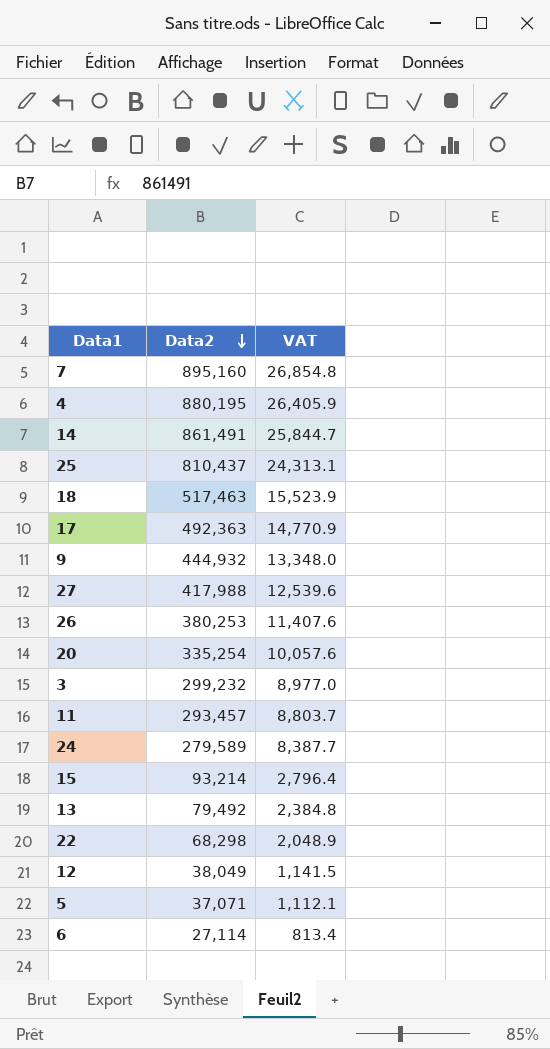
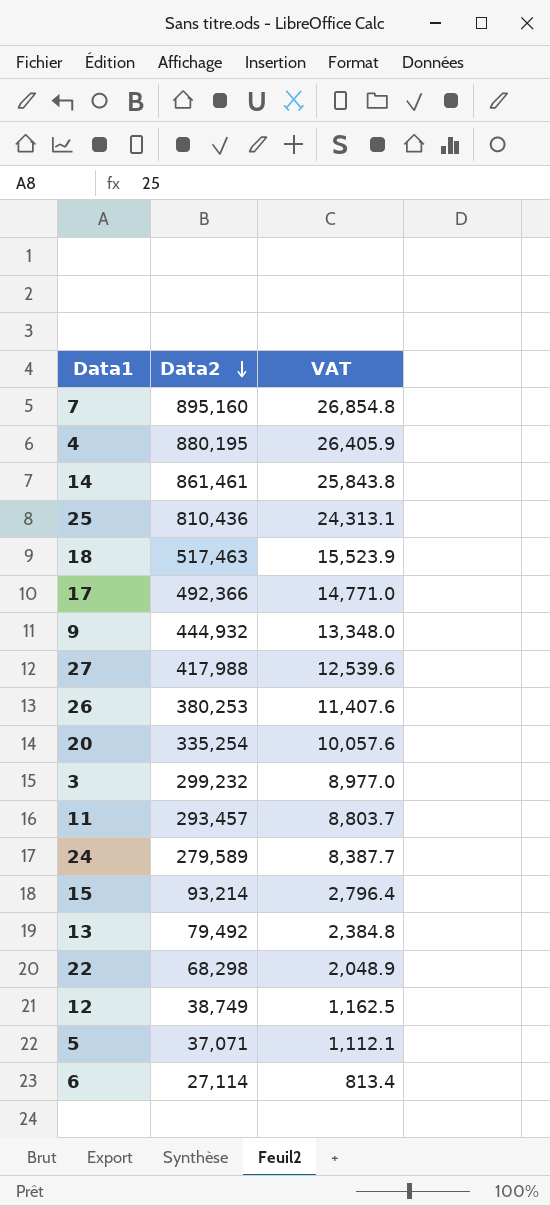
14 | Data2: 861,491 -> 861,461
14 | VAT: 25,844.7 -> 25,843.8
25 | Data2: 810,437 -> 810,436
17 | Data2: 492,363 -> 492,366
17 | VAT: 14,770.9 -> 14,771.0
12 | Data2: 38,049 -> 38,749
12 | VAT: 1,141.5 -> 1,162.5

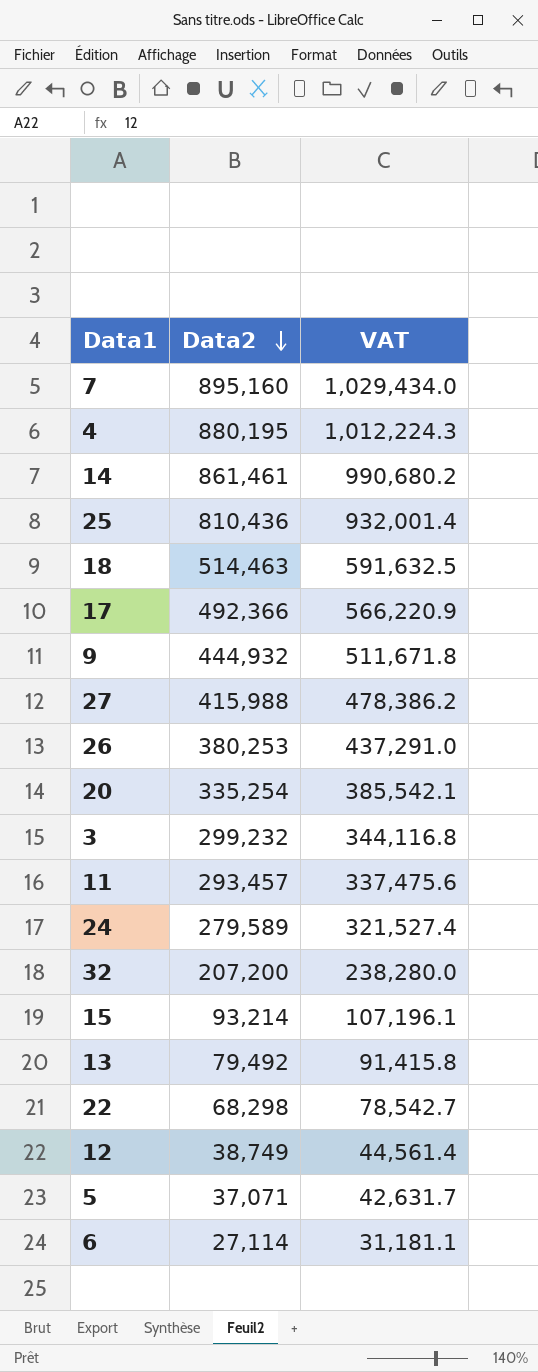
column VAT | formula: [Data2] * 0.03 -> [Data2] * 1.15
18 | Data2: 517,463 -> 514,463
27 | Data2: 417,988 -> 415,988
row 32: none -> 207,200 | 238,280.0

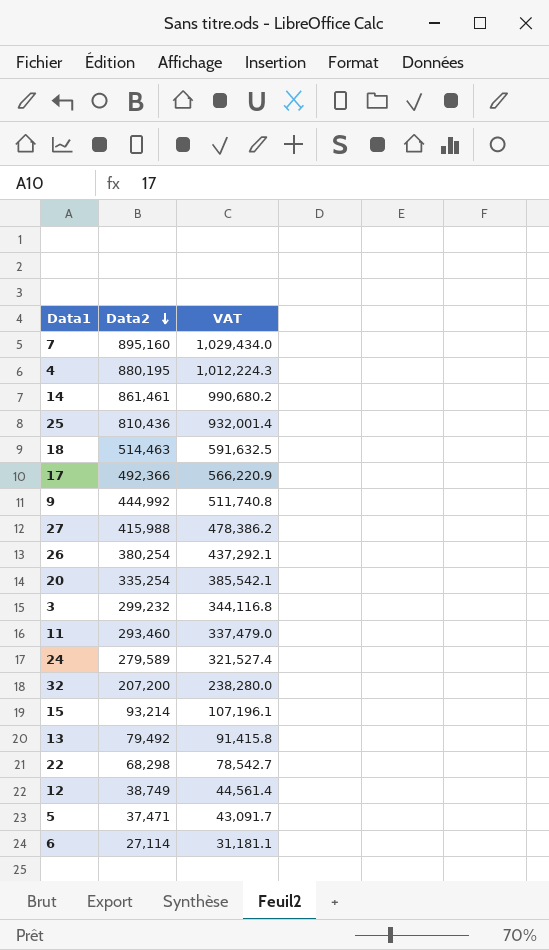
9 | Data2: 444,932 -> 444,992
9 | VAT: 511,671.8 -> 511,740.8
26 | Data2: 380,253 -> 380,254
26 | VAT: 437,291.0 -> 437,292.1
11 | Data2: 293,457 -> 293,460
11 | VAT: 337,475.6 -> 337,479.0
5 | Data2: 37,071 -> 37,471
5 | VAT: 42,631.7 -> 43,091.7

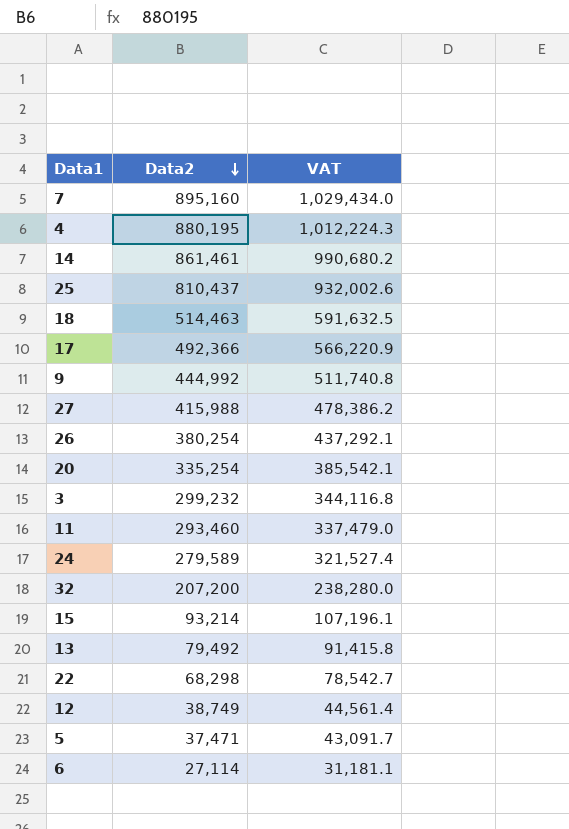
25 | Data2: 810,436 -> 810,437
25 | VAT: 932,001.4 -> 932,002.6

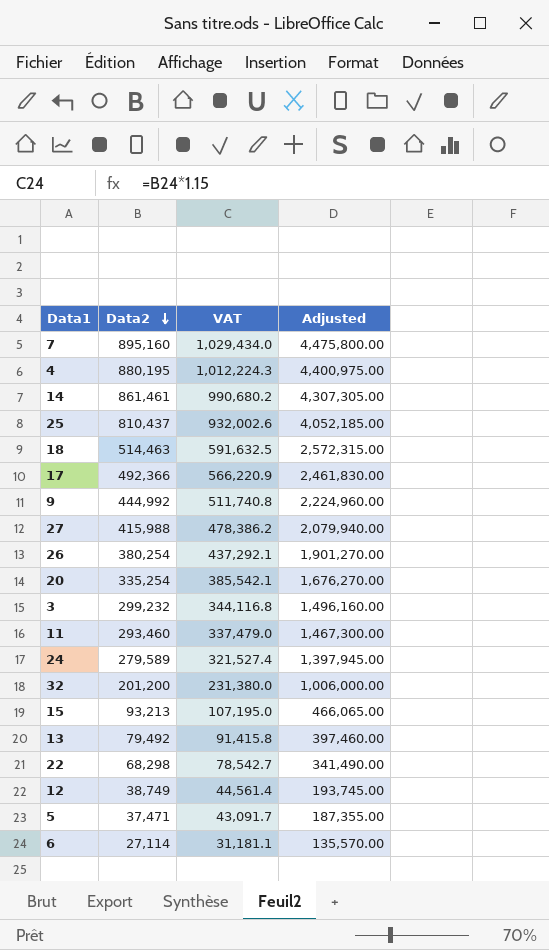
column Adjusted | formula: none -> [Data2] * 5
32 | Data2: 207,200 -> 201,200
32 | VAT: 238,280.0 -> 231,380.0
15 | Data2: 93,214 -> 93,213
15 | VAT: 107,196.1 -> 107,195.0

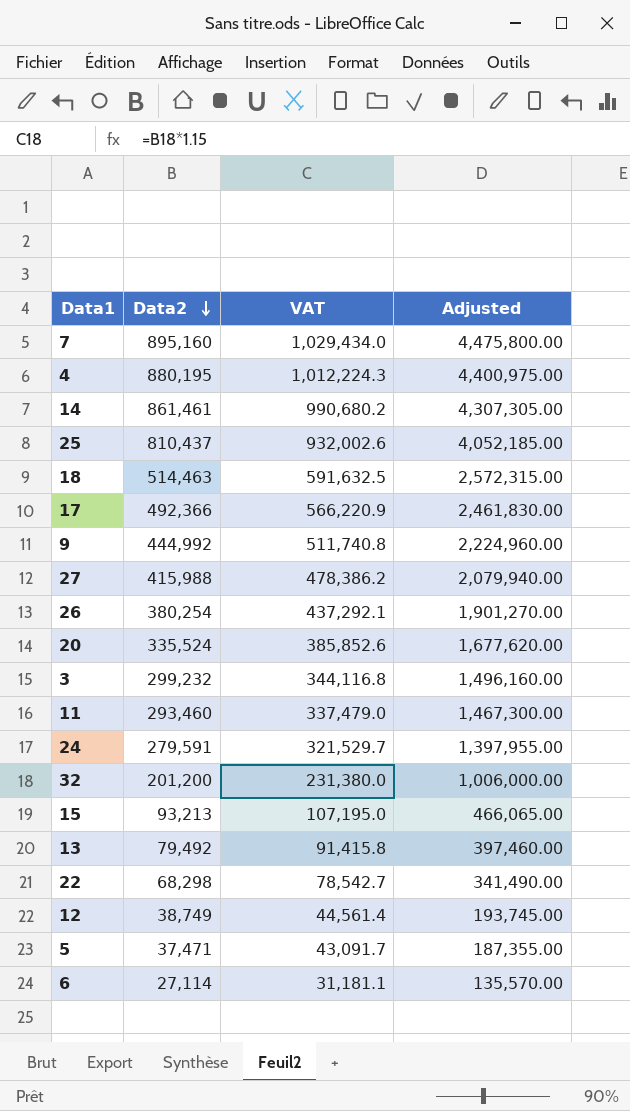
20 | Data2: 335,254 -> 335,524
20 | VAT: 385,542.1 -> 385,852.6
20 | Adjusted: 1,676,270.00 -> 1,677,620.00
24 | Data2: 279,589 -> 279,591
24 | VAT: 321,527.4 -> 321,529.7
24 | Adjusted: 1,397,945.00 -> 1,397,955.00

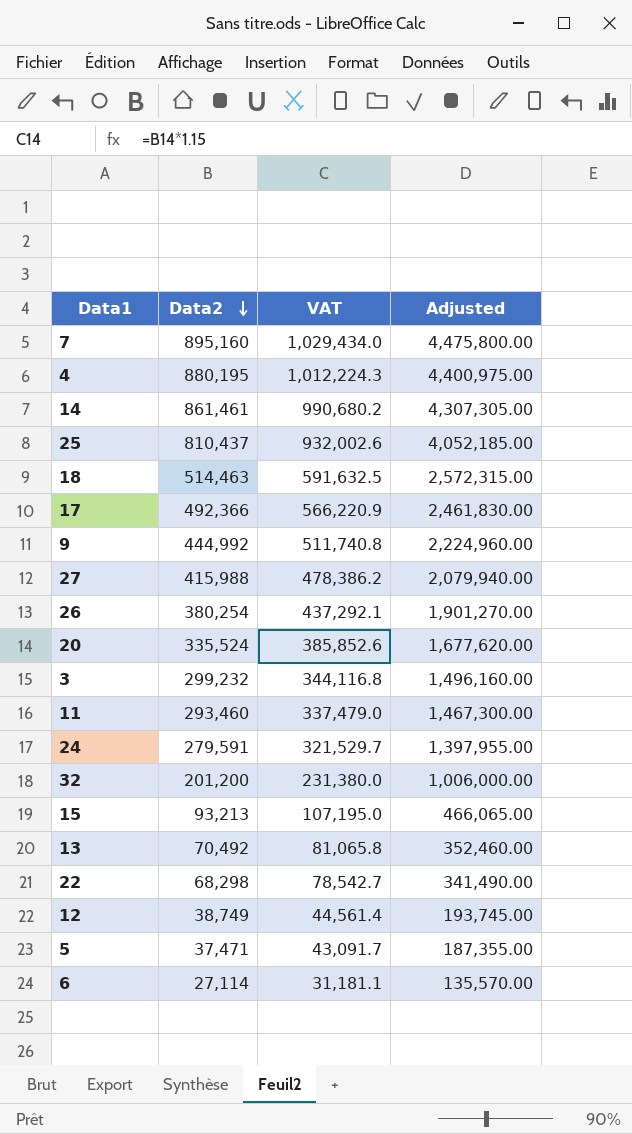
13 | Data2: 79,492 -> 70,492
13 | VAT: 91,415.8 -> 81,065.8
13 | Adjusted: 397,460.00 -> 352,460.00

